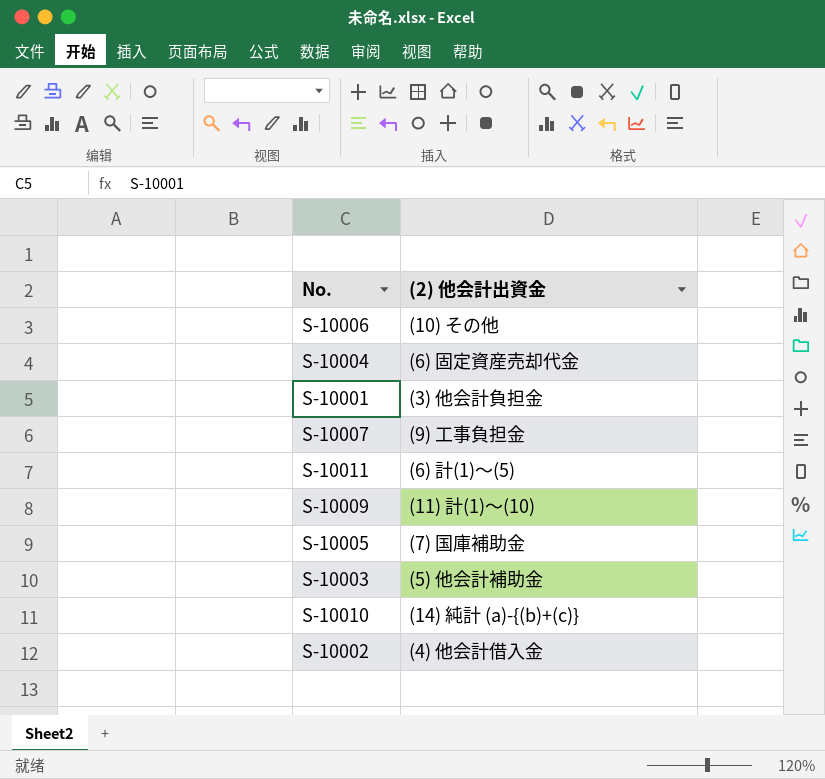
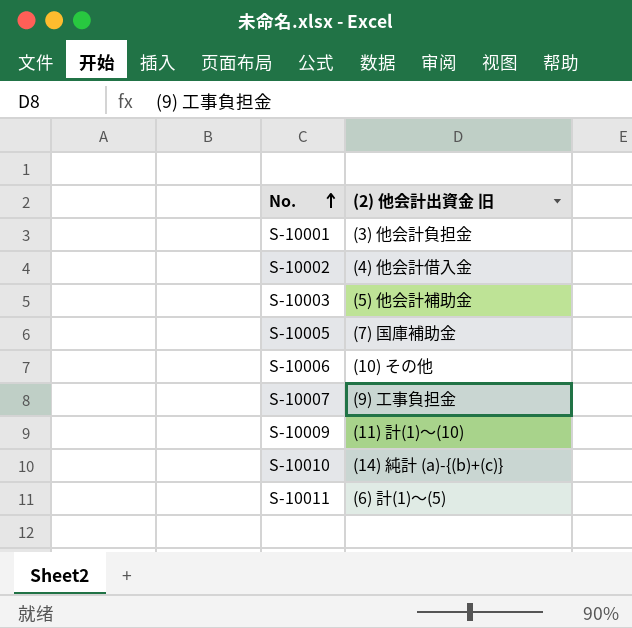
row order: none -> No. ascending
column name: (2) 他会計出資金 -> (2) 他会計出資金 旧
row S-10004: (6) 固定資産売却代金 -> none

